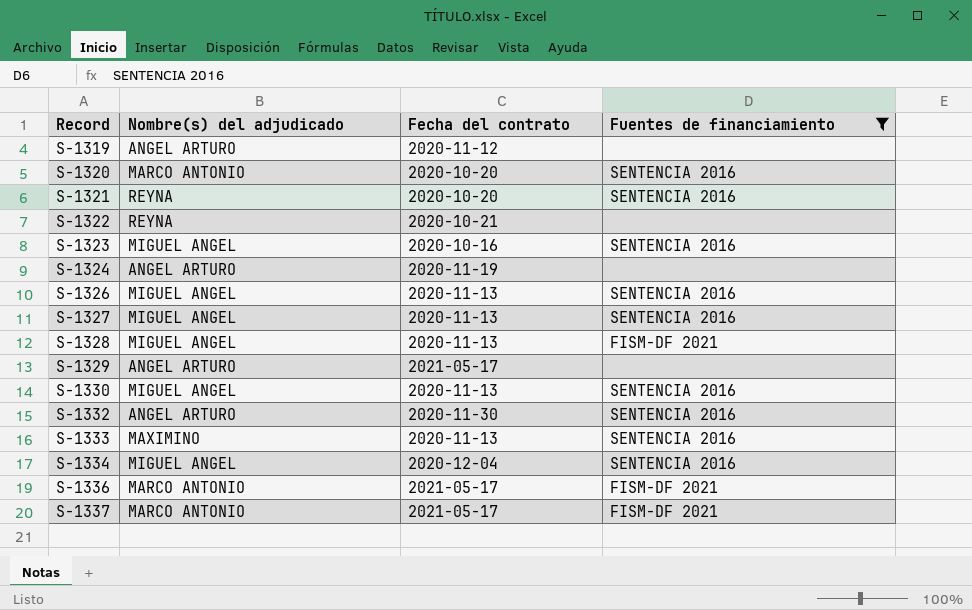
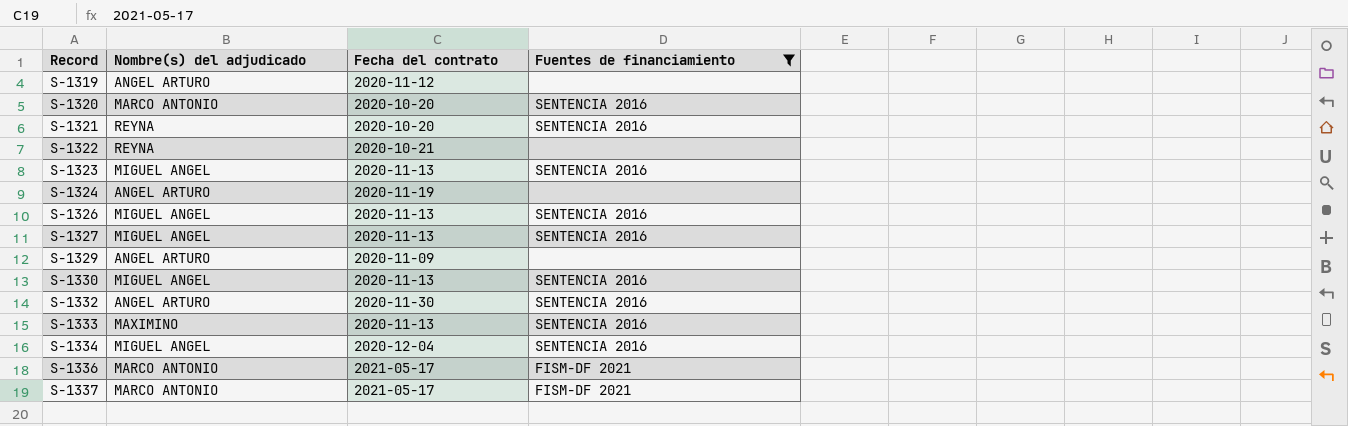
row S-1328: MIGUEL ANGEL | 2020-11-13 | FISM-DF 2021 -> none
S-1323 | Fecha del contrato: 2020-10-16 -> 2020-11-13
S-1329 | Fecha del contrato: 2021-05-17 -> 2020-11-09

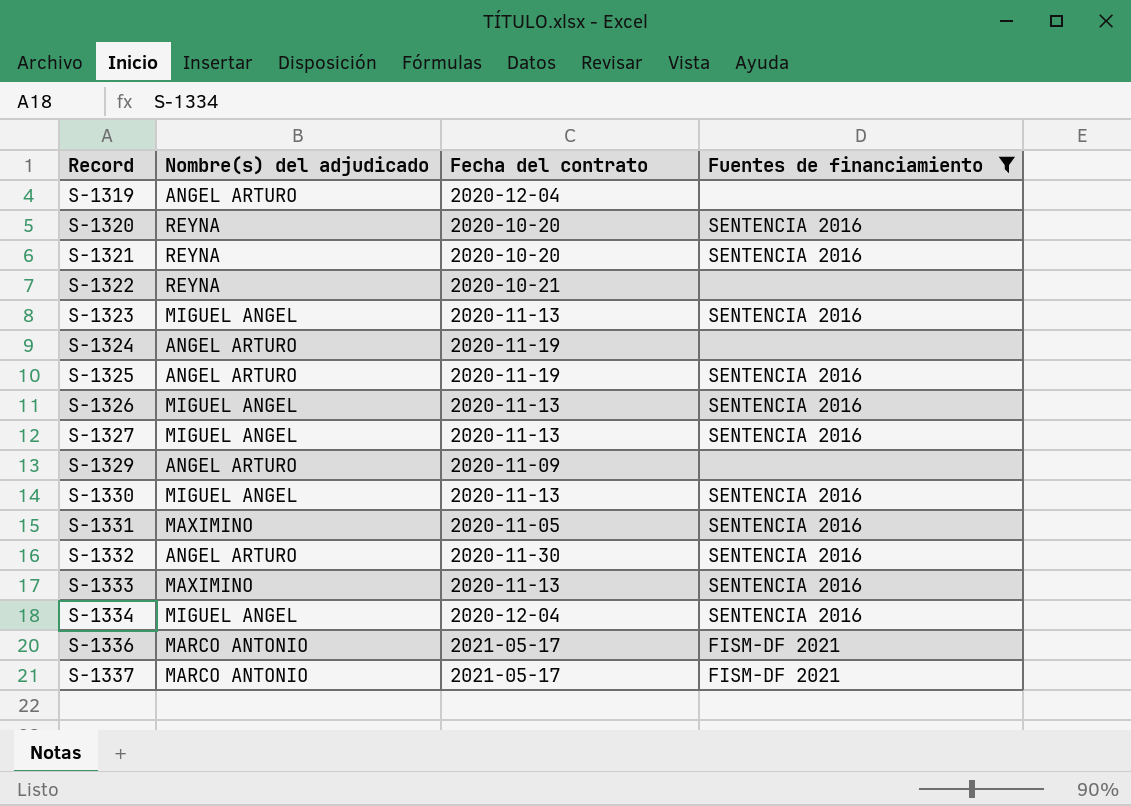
S-1319 | Fecha del contrato: 2020-11-12 -> 2020-12-04
S-1320 | Nombre(s) del adjudicado: MARCO ANTONIO -> REYNA
row S-1325: none -> ANGEL ARTURO | 2020-11-19 | SENTENCIA 2016
row S-1331: none -> MAXIMINO | 2020-11-05 | SENTENCIA 2016

